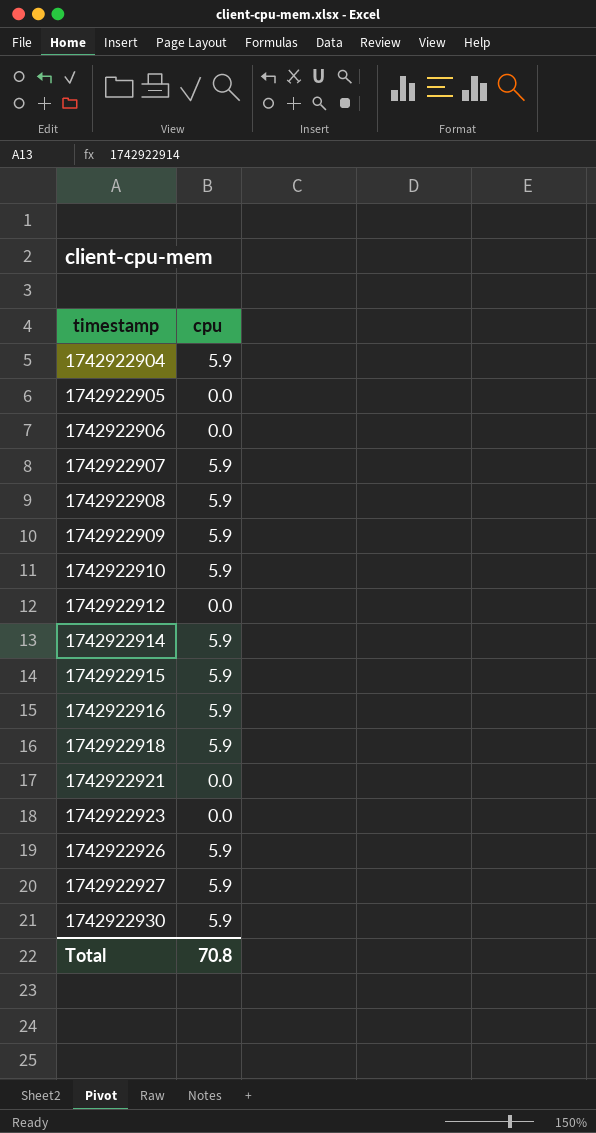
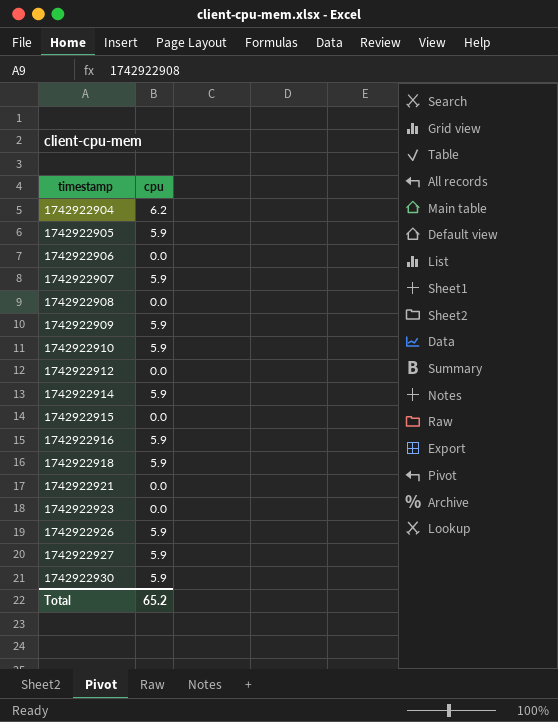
1742922904 | cpu: 5.9 -> 6.2
1742922905 | cpu: 0.0 -> 5.9
1742922908 | cpu: 5.9 -> 0.0
1742922915 | cpu: 5.9 -> 0.0
Total | cpu: 70.8 -> 65.2

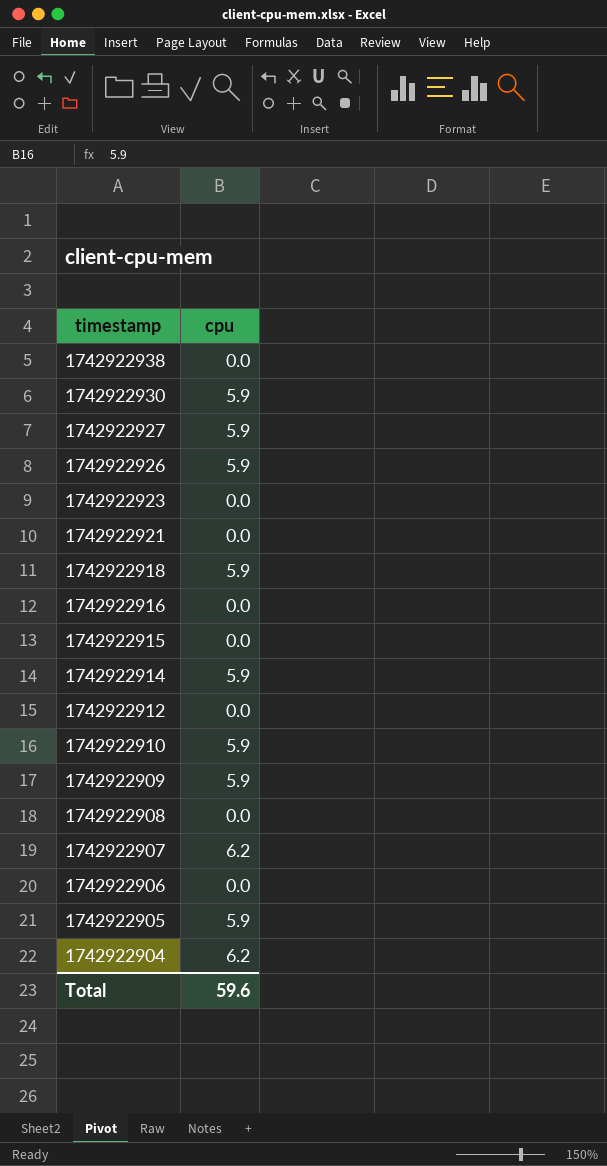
row order: timestamp ascending -> timestamp descending
row 1742922938: none -> 0.0
1742922916 | cpu: 5.9 -> 0.0
1742922907 | cpu: 5.9 -> 6.2
Total | cpu: 65.2 -> 59.6

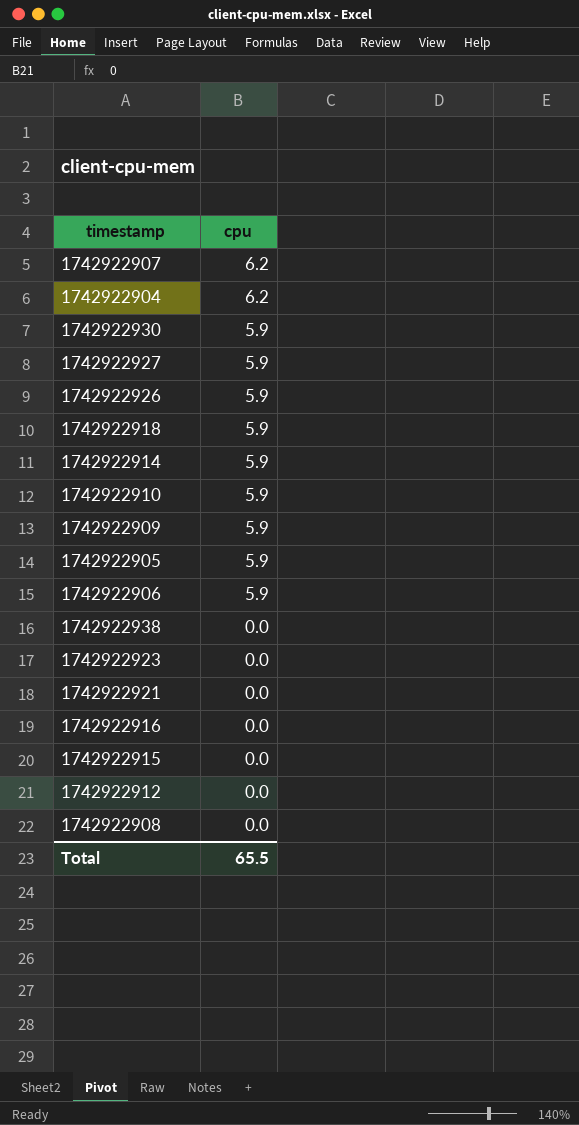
row order: timestamp descending -> cpu descending
1742922906 | cpu: 0.0 -> 5.9
Total | cpu: 59.6 -> 65.5

